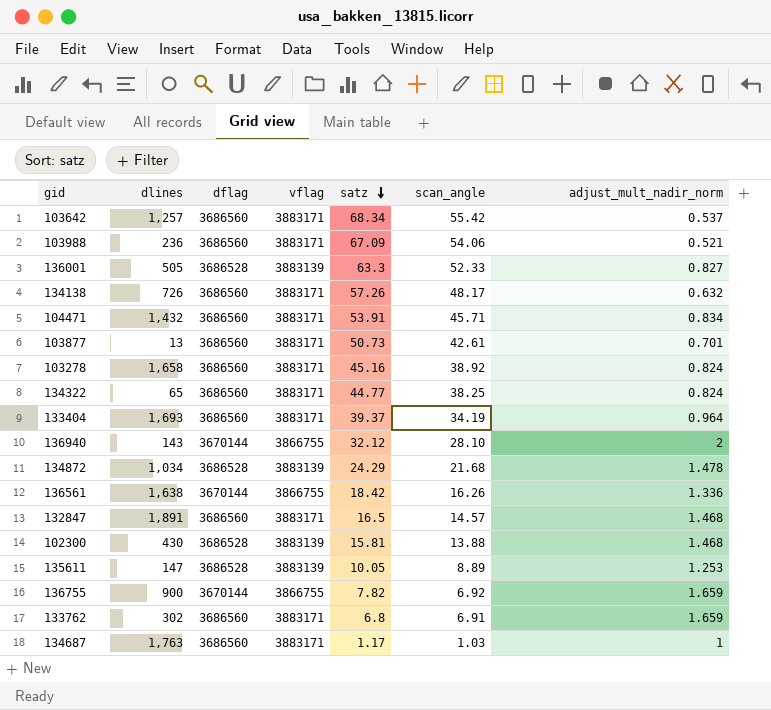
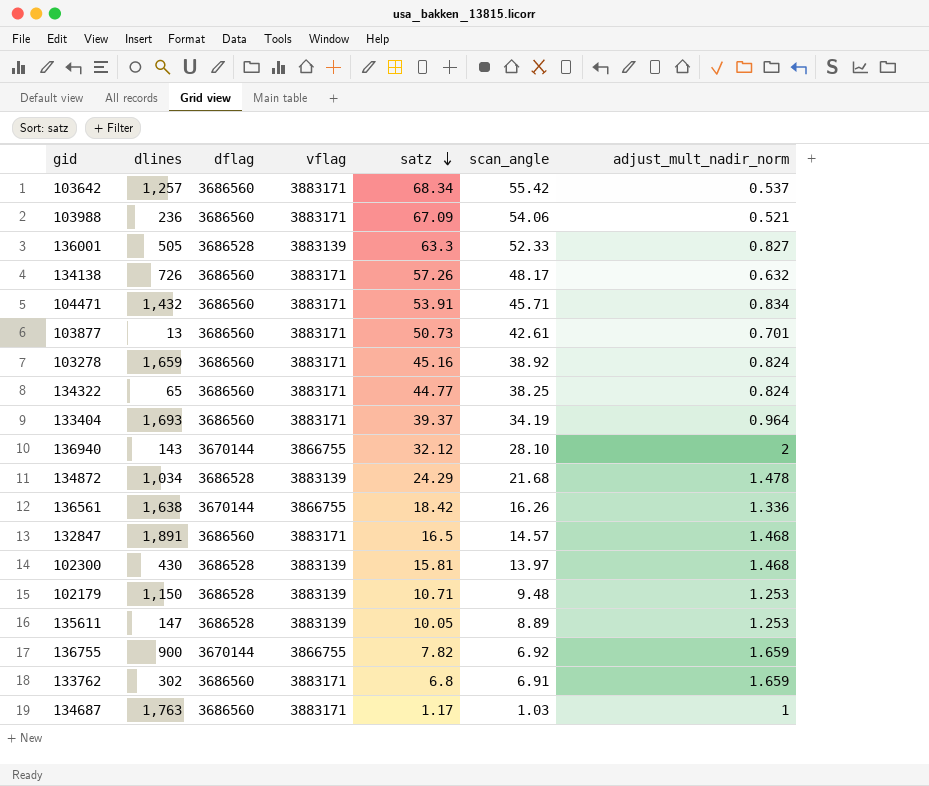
103278 | dlines: 1,658 -> 1,659
102300 | scan_angle: 13.88 -> 13.97
row 102179: none -> 1,150 | 3686528 | 3883139 | 10.71 | 9.48 | 1.253

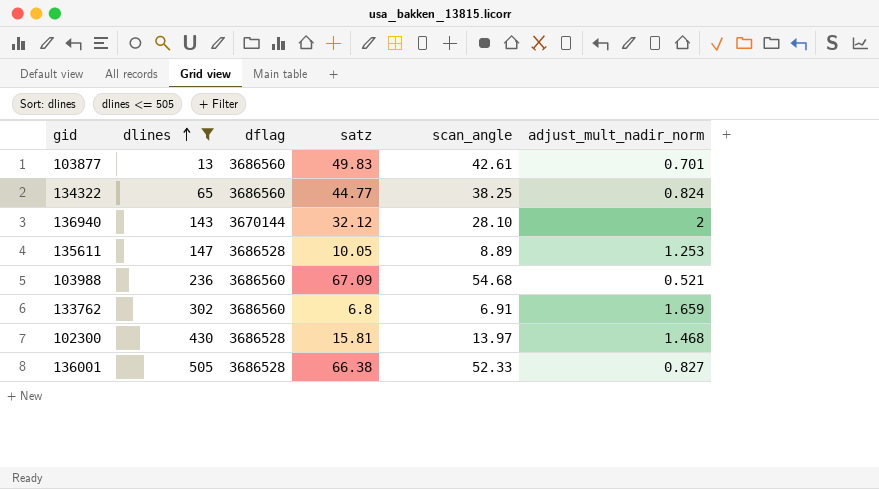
filter: none -> dlines <= 505
row order: satz descending -> dlines ascending
column vflag | position: 4 -> none
103877 | satz: 50.73 -> 49.83
103988 | scan_angle: 54.06 -> 54.68
136001 | satz: 63.3 -> 66.38

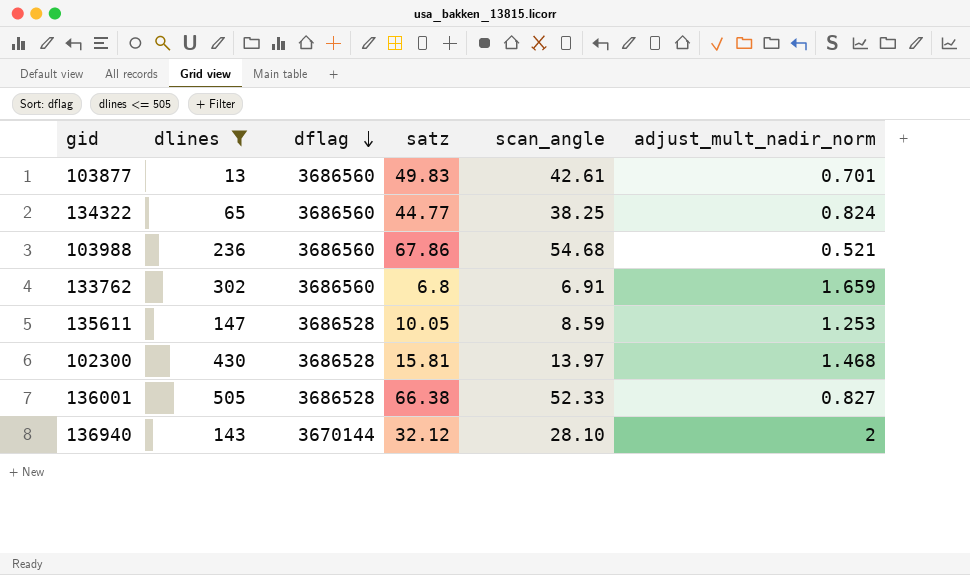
row order: dlines ascending -> dflag descending
103988 | satz: 67.09 -> 67.86
135611 | scan_angle: 8.89 -> 8.59

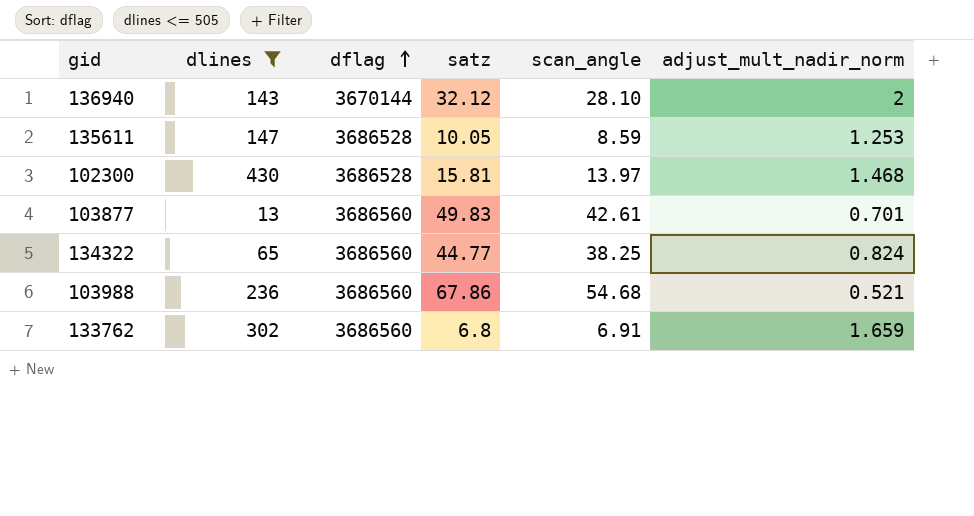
row order: dflag descending -> dflag ascending
row 136001: 505 | 3686528 | 66.38 | 52.33 | 0.827 -> none

